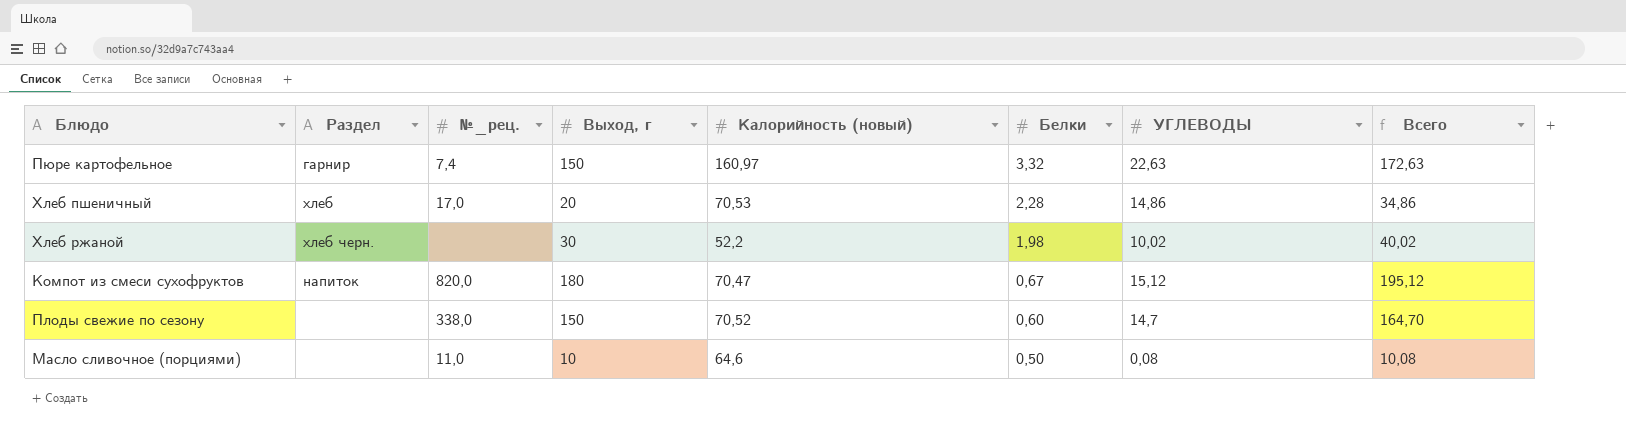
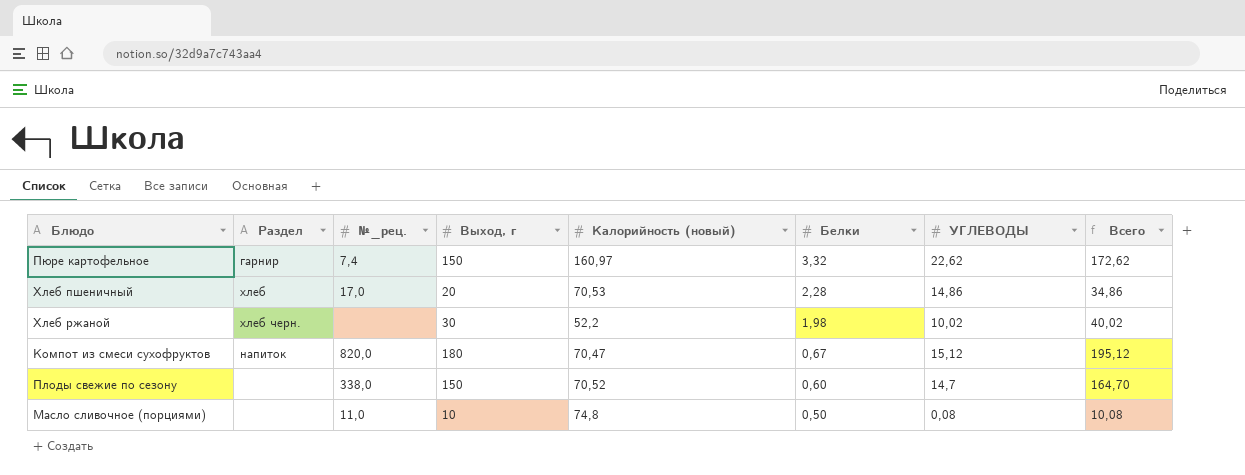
Пюре картофельное | УГЛЕВОДЫ: 22,63 -> 22,62
Пюре картофельное | Всего: 172,63 -> 172,62
Масло сливочное (порциями) | Калорийность (новый): 64,6 -> 74,8

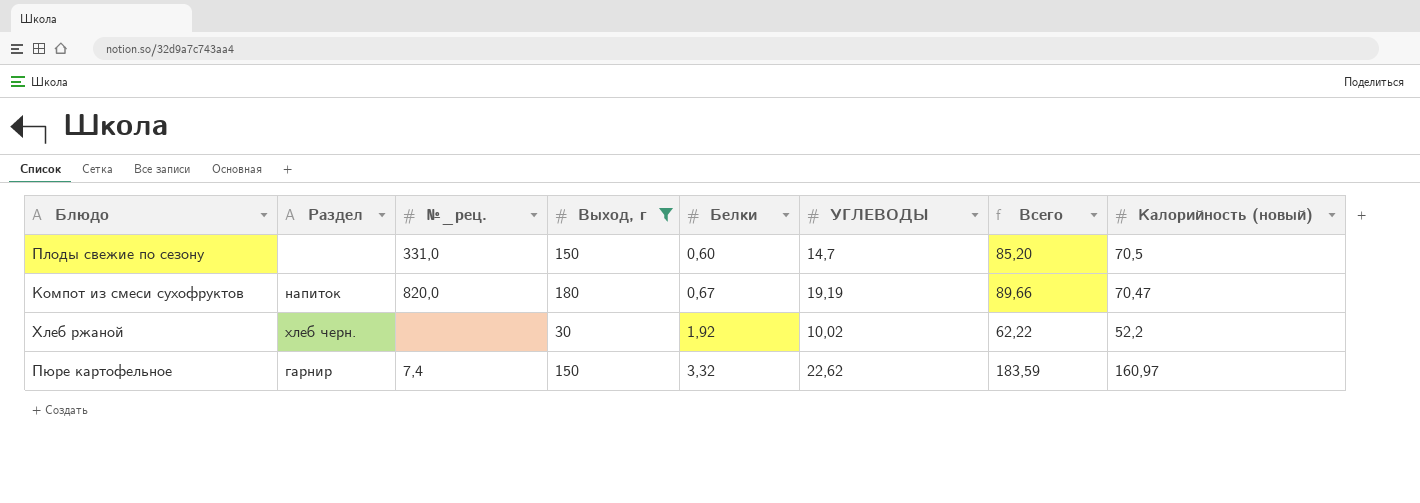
filter: none -> Выход, г >= 30
row order: Белки descending -> Белки ascending
column Всего | formula: [Выход, г] + [УГЛЕВОДЫ] -> [УГЛЕВОДЫ] + [Калорийность (новый)]
column Калорийность (новый) | position: 5 -> 8
Плоды свежие по сезону | №_рец.: 338,0 -> 331,0
Плоды свежие по сезону | Калорийность (новый): 70,52 -> 70,5
Компот из смеси сухофруктов | УГЛЕВОДЫ: 15,12 -> 19,19
Хлеб ржаной | Белки: 1,98 -> 1,92

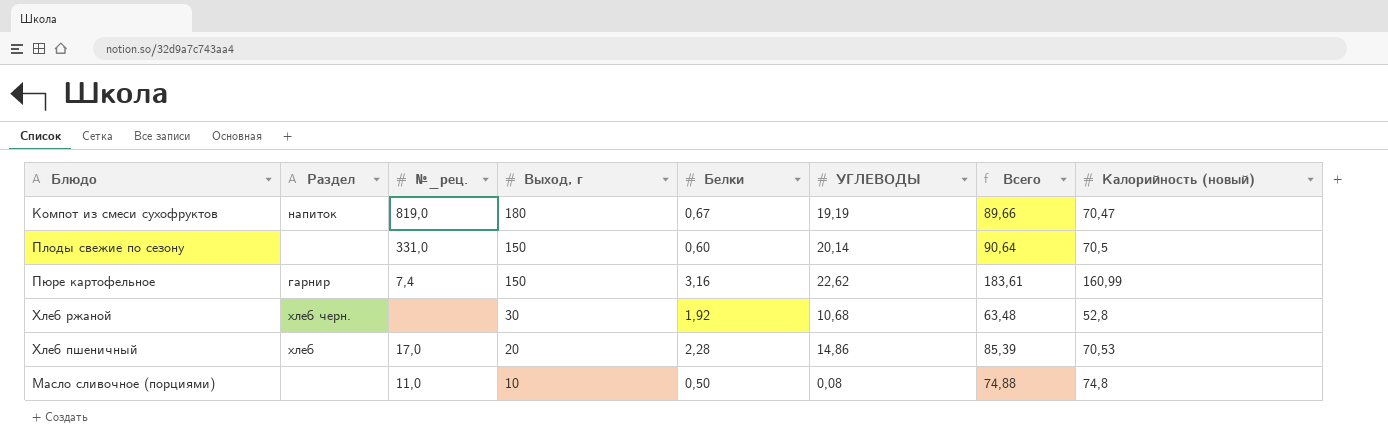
filter: Выход, г >= 30 -> none
row order: Белки ascending -> Выход, г descending
Компот из смеси сухофруктов | №_рец.: 820,0 -> 819,0
Плоды свежие по сезону | УГЛЕВОДЫ: 14,7 -> 20,14
Плоды свежие по сезону | Всего: 85,20 -> 90,64
Пюре картофельное | Белки: 3,32 -> 3,16
Пюре картофельное | Всего: 183,59 -> 183,61
Пюре картофельное | Калорийность (новый): 160,97 -> 160,99
Хлеб ржаной | УГЛЕВОДЫ: 10,02 -> 10,68
Хлеб ржаной | Всего: 62,22 -> 63,48
Хлеб ржаной | Калорийность (новый): 52,2 -> 52,8

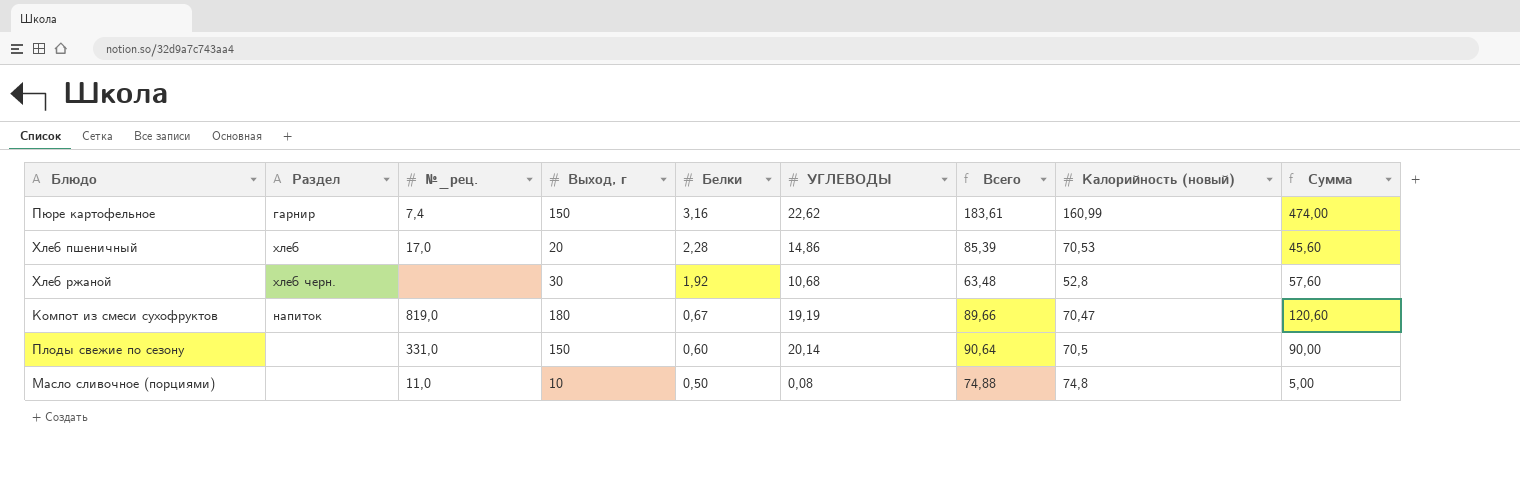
row order: Выход, г descending -> Белки descending
column Сумма | formula: none -> [Выход, г] * [Белки]

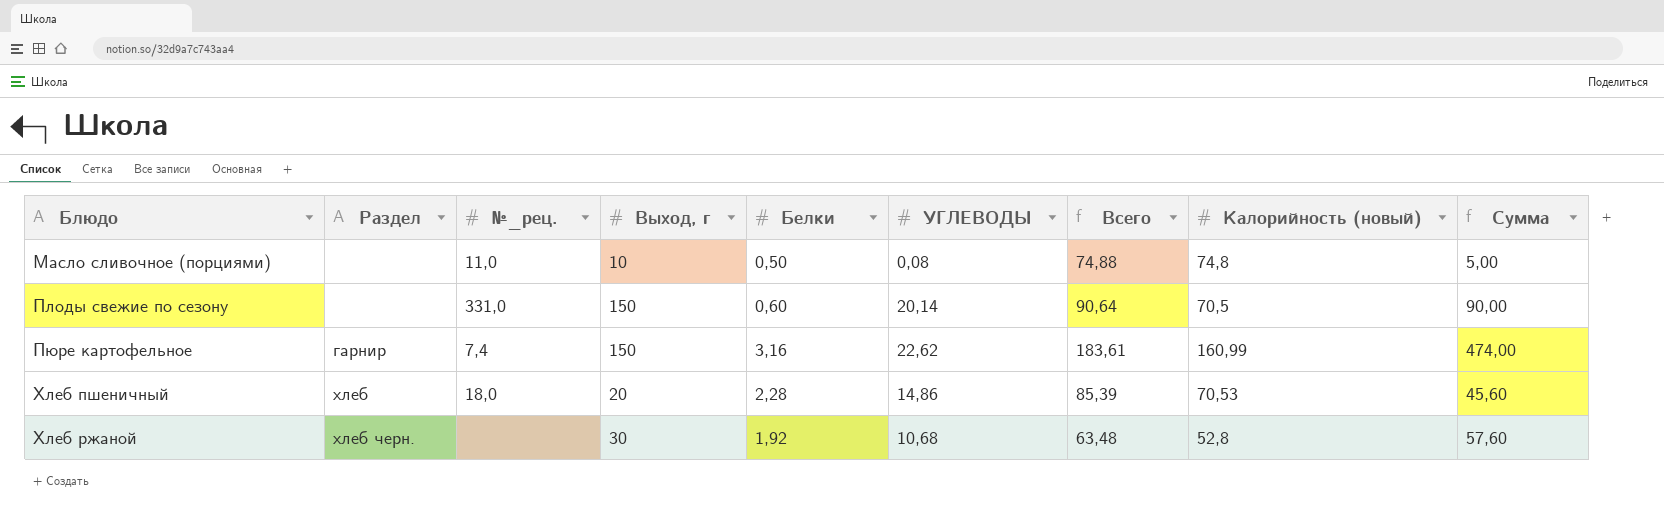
row order: Белки descending -> Блюдо ascending
row Компот из смеси сухофруктов: напиток | 819,0 | 180 | 0,67 | 19,19 | 89,66 | 70,47 | 120,60 -> none
Хлеб пшеничный | №_рец.: 17,0 -> 18,0

